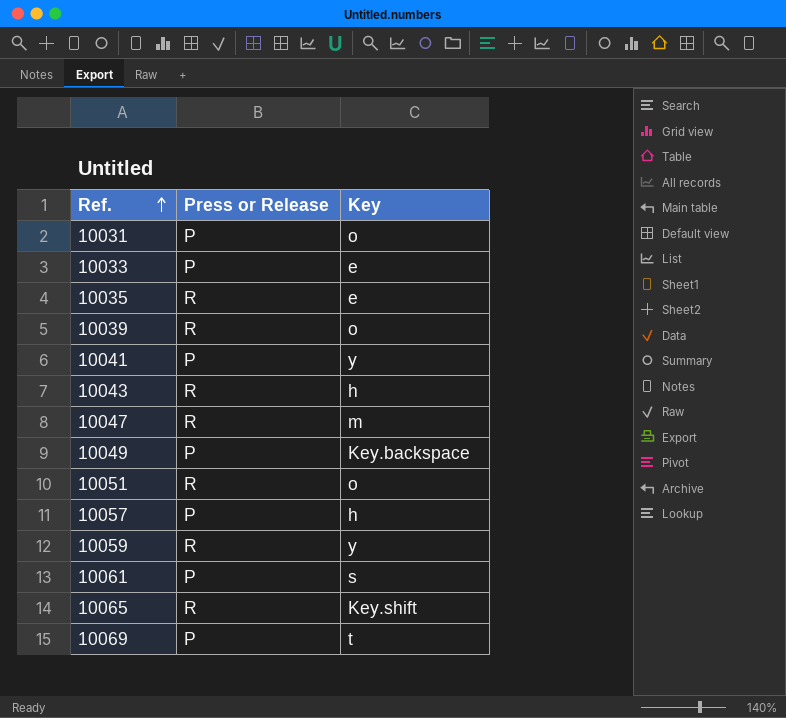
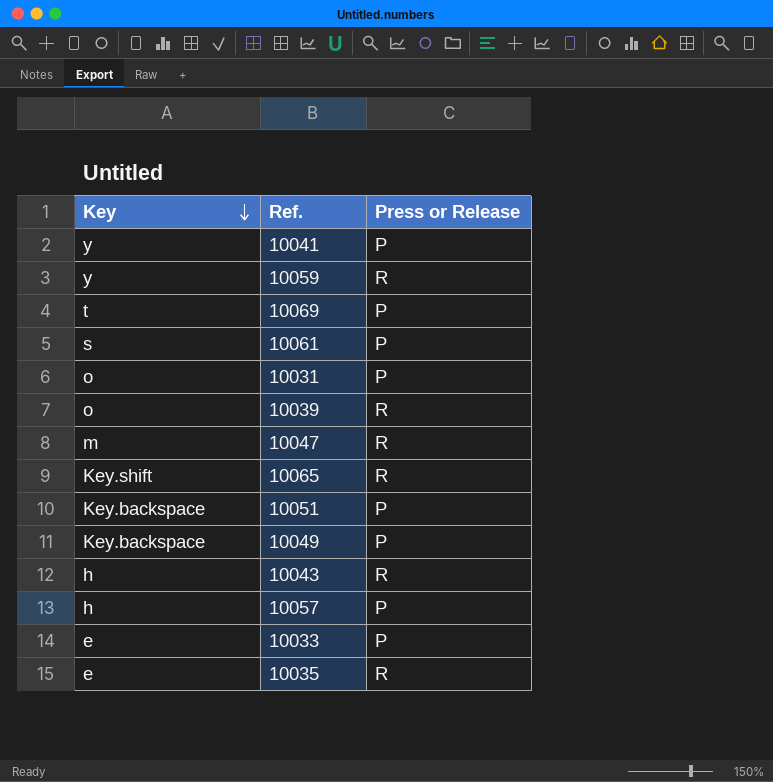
row order: Ref. ascending -> Key descending
column Key | position: 3 -> 1
10051 | Key: o -> Key.backspace
10051 | Press or Release: R -> P

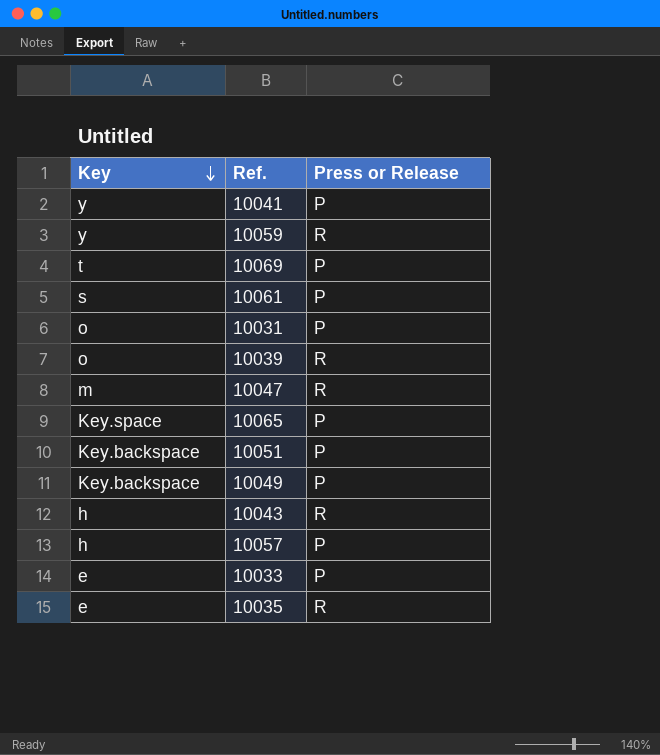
10065 | Key: Key.shift -> Key.space
10065 | Press or Release: R -> P

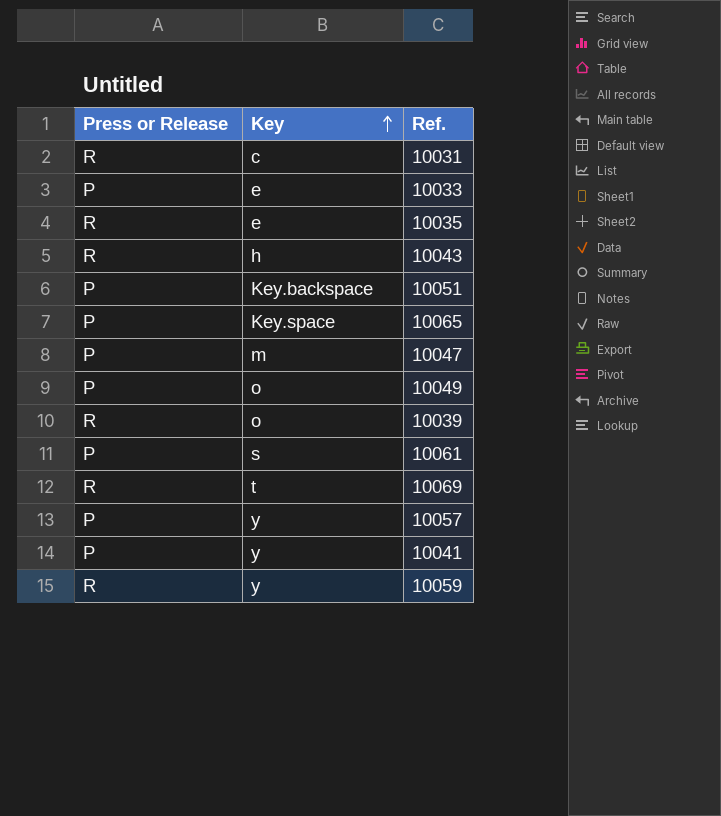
row order: Key descending -> Key ascending
column Press or Release | position: 3 -> 1
10031 | Press or Release: P -> R
10031 | Key: o -> c
10047 | Press or Release: R -> P
10049 | Key: Key.backspace -> o
10069 | Press or Release: P -> R
10057 | Key: h -> y

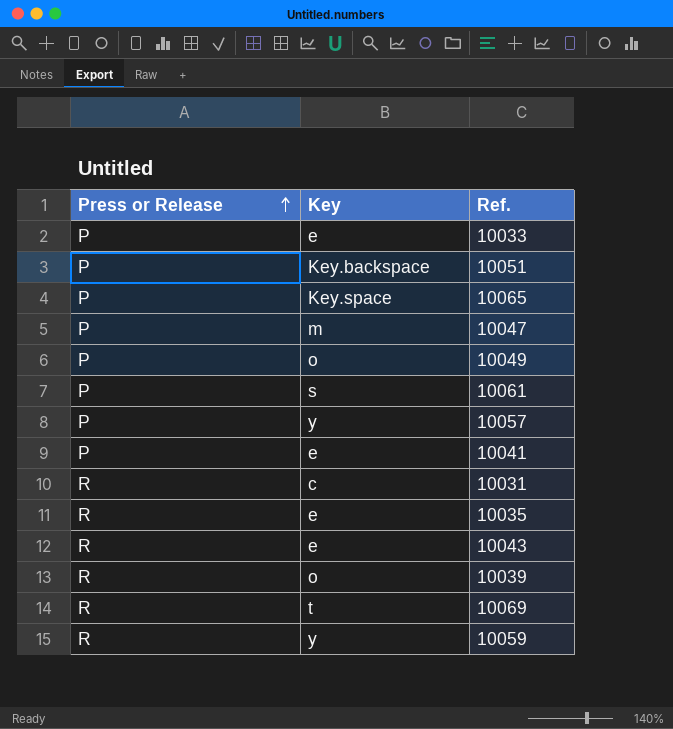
row order: Key ascending -> Press or Release ascending
10041 | Key: y -> e
10043 | Key: h -> e

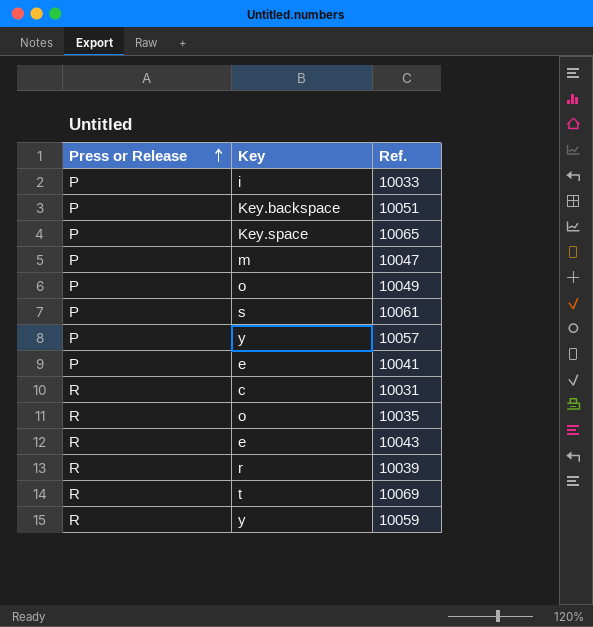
10033 | Key: e -> i
10035 | Key: e -> o
10039 | Key: o -> r

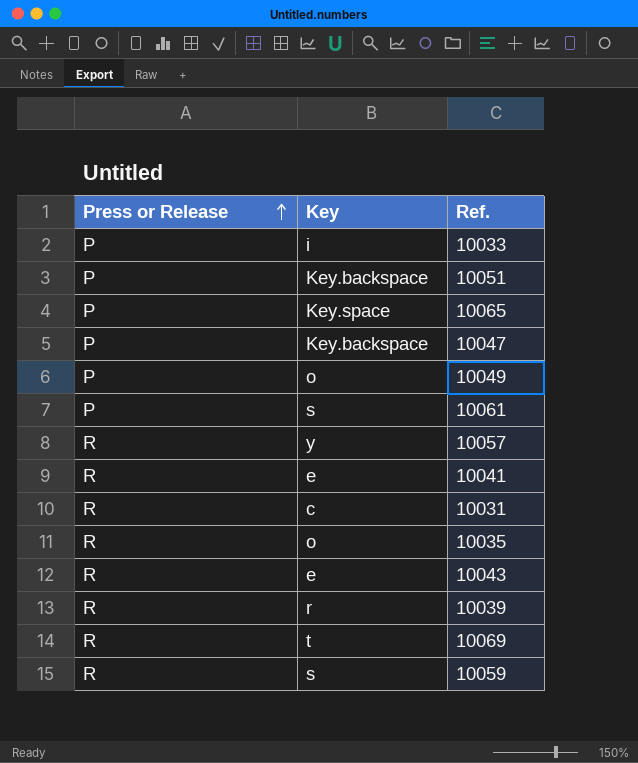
10047 | Key: m -> Key.backspace
10057 | Press or Release: P -> R
10041 | Press or Release: P -> R
10059 | Key: y -> s

